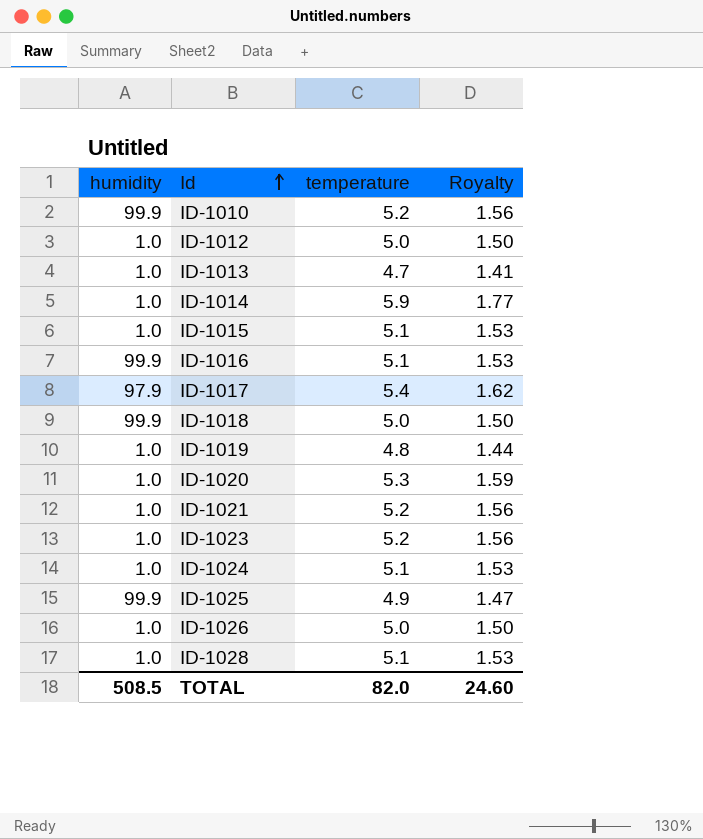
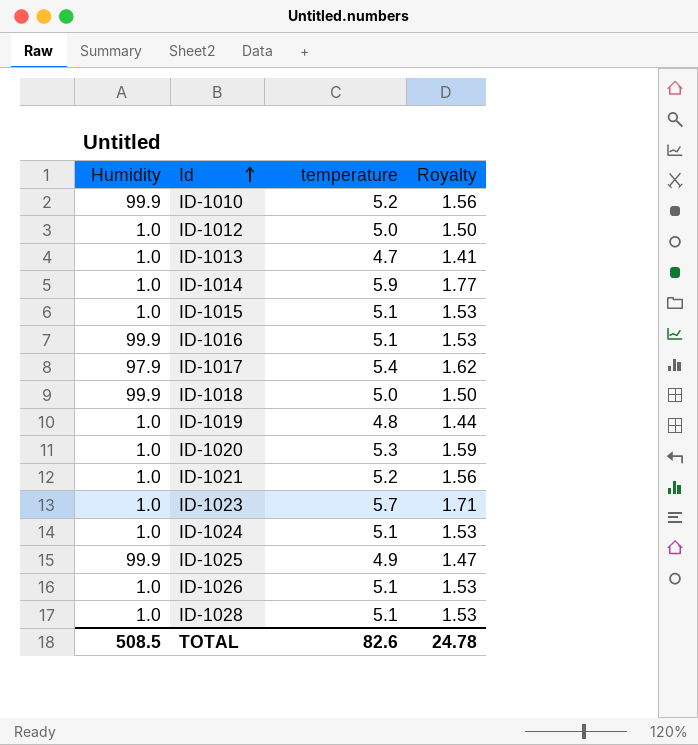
column name: humidity -> Humidity
ID-1023 | temperature: 5.2 -> 5.7
ID-1023 | Royalty: 1.56 -> 1.71
ID-1026 | temperature: 5.0 -> 5.1
ID-1026 | Royalty: 1.50 -> 1.53
TOTAL | temperature: 82.0 -> 82.6
TOTAL | Royalty: 24.60 -> 24.78

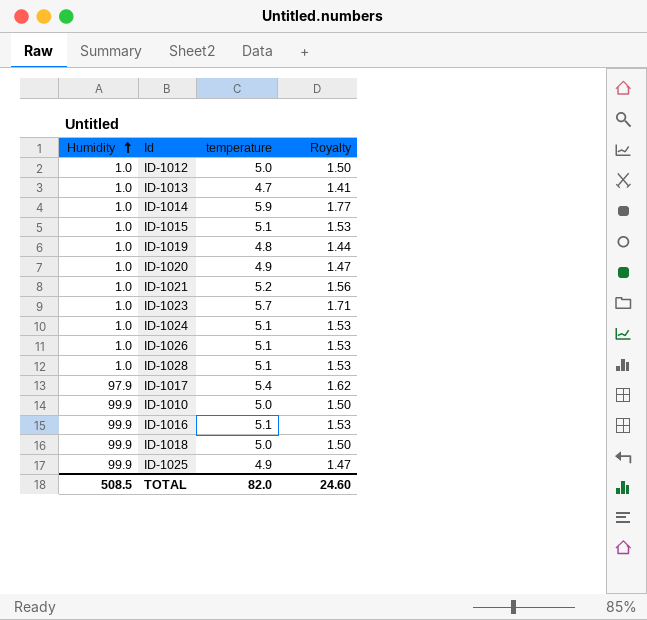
row order: Id ascending -> Humidity ascending
ID-1020 | temperature: 5.3 -> 4.9
ID-1020 | Royalty: 1.59 -> 1.47
ID-1010 | temperature: 5.2 -> 5.0
ID-1010 | Royalty: 1.56 -> 1.50
TOTAL | temperature: 82.6 -> 82.0
TOTAL | Royalty: 24.78 -> 24.60

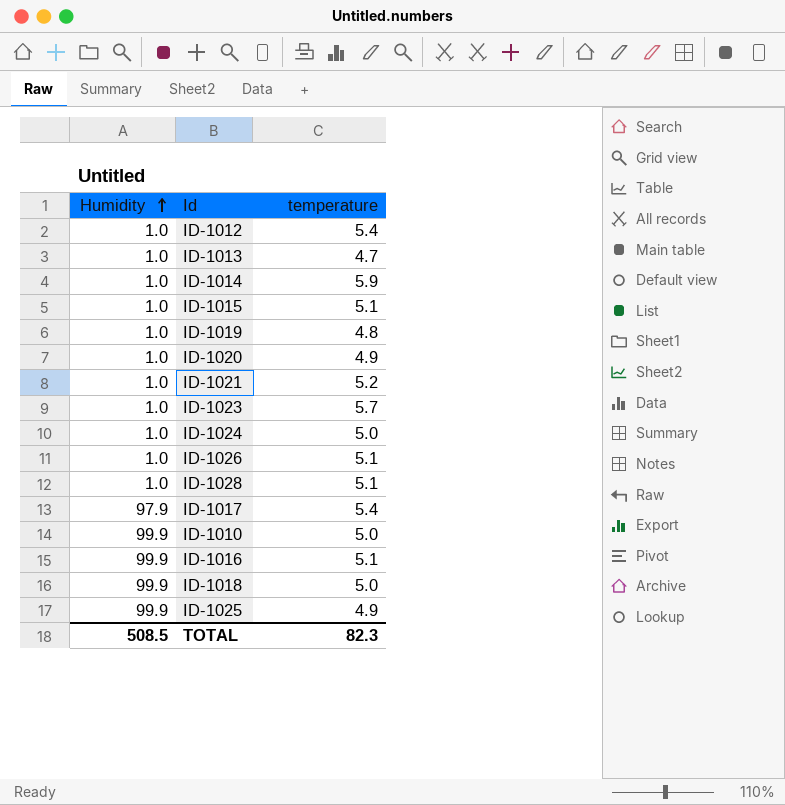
column Royalty | formula: [temperature] * 0.3 -> none
ID-1012 | temperature: 5.0 -> 5.4
ID-1024 | temperature: 5.1 -> 5.0
TOTAL | temperature: 82.0 -> 82.3

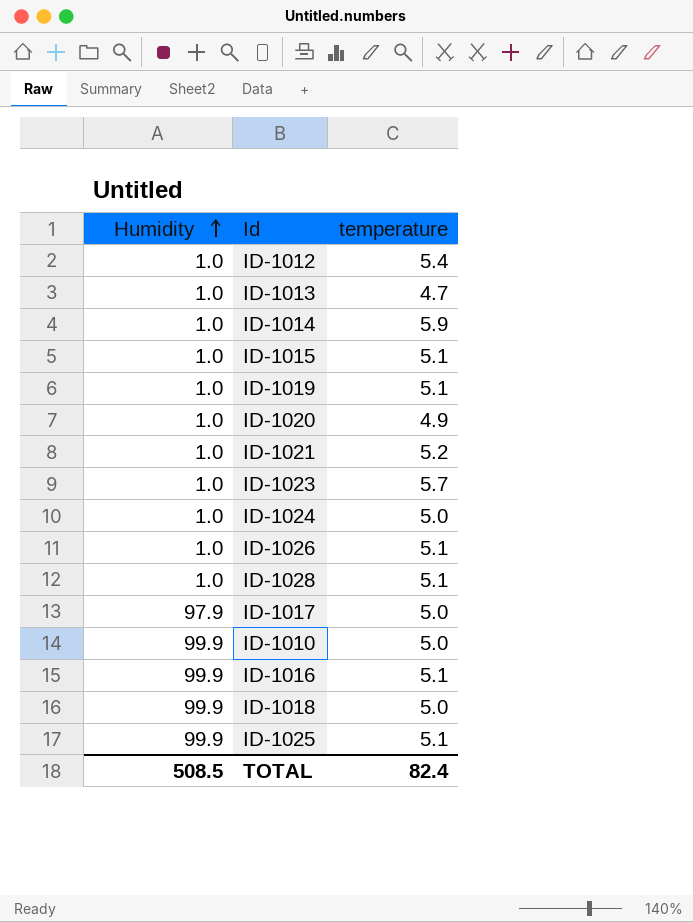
ID-1019 | temperature: 4.8 -> 5.1
ID-1017 | temperature: 5.4 -> 5.0
ID-1025 | temperature: 4.9 -> 5.1
TOTAL | temperature: 82.3 -> 82.4

